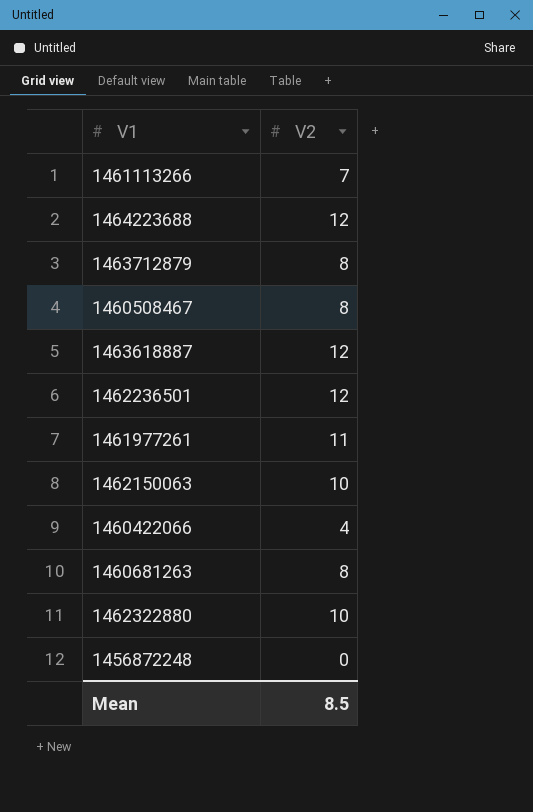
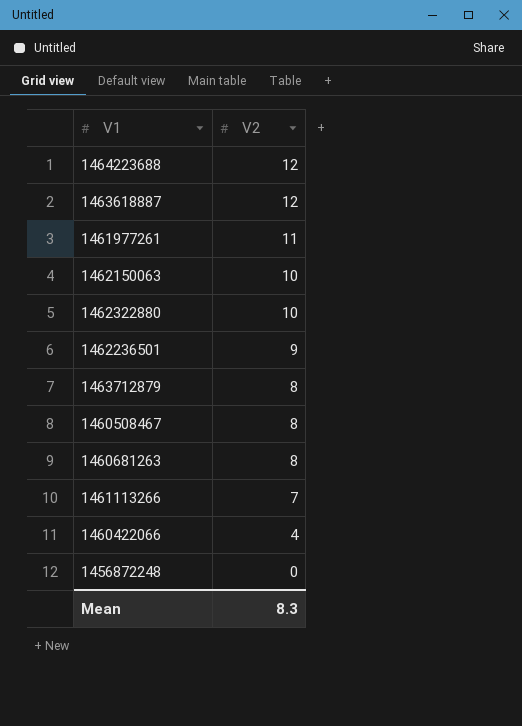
row order: none -> V2 descending
1462236501 | V2: 12 -> 9
Mean | V2: 8.5 -> 8.3

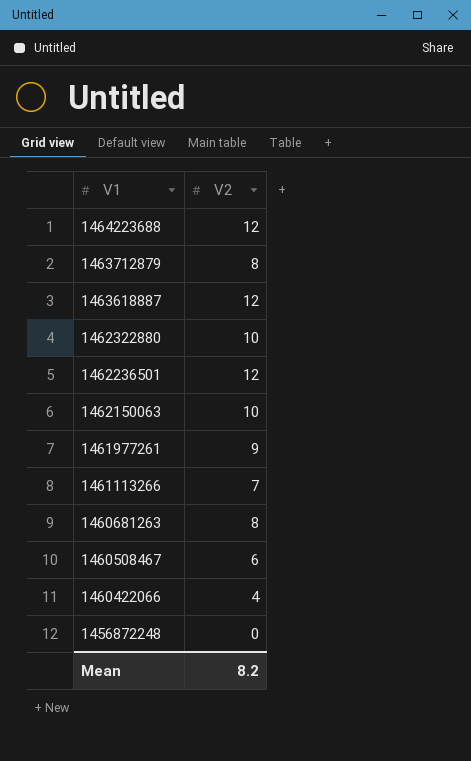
row order: V2 descending -> V1 descending
1462236501 | V2: 9 -> 12
1461977261 | V2: 11 -> 9
1460508467 | V2: 8 -> 6
Mean | V2: 8.3 -> 8.2

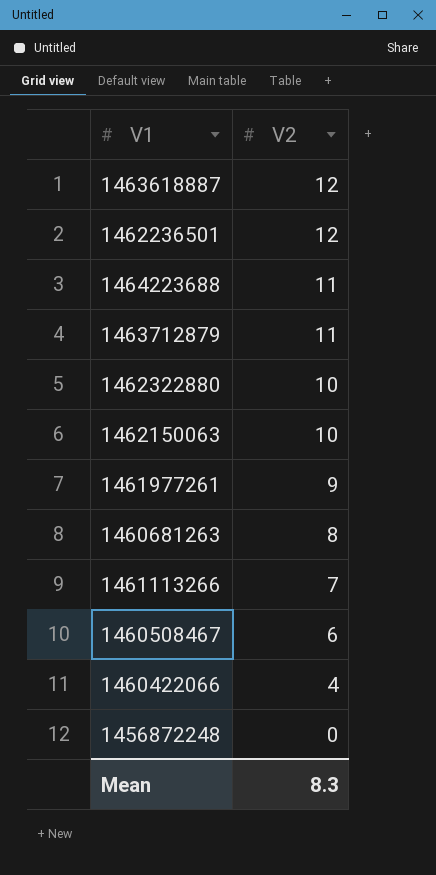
row order: V1 descending -> V2 descending
1464223688 | V2: 12 -> 11
1463712879 | V2: 8 -> 11
Mean | V2: 8.2 -> 8.3

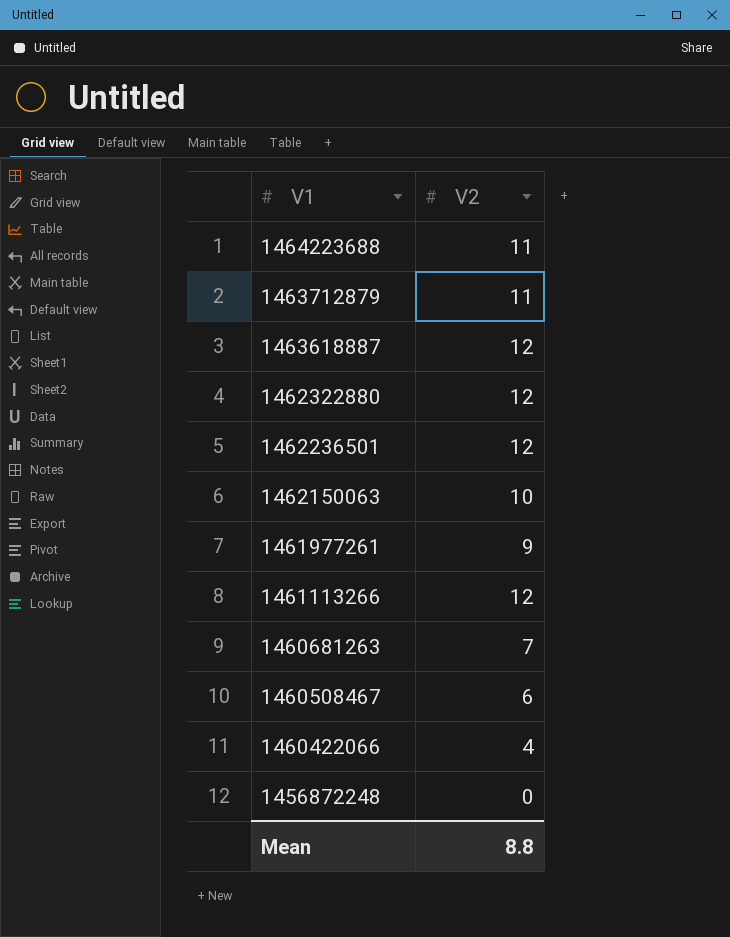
row order: V2 descending -> V1 descending
1462322880 | V2: 10 -> 12
1461113266 | V2: 7 -> 12
1460681263 | V2: 8 -> 7
Mean | V2: 8.3 -> 8.8

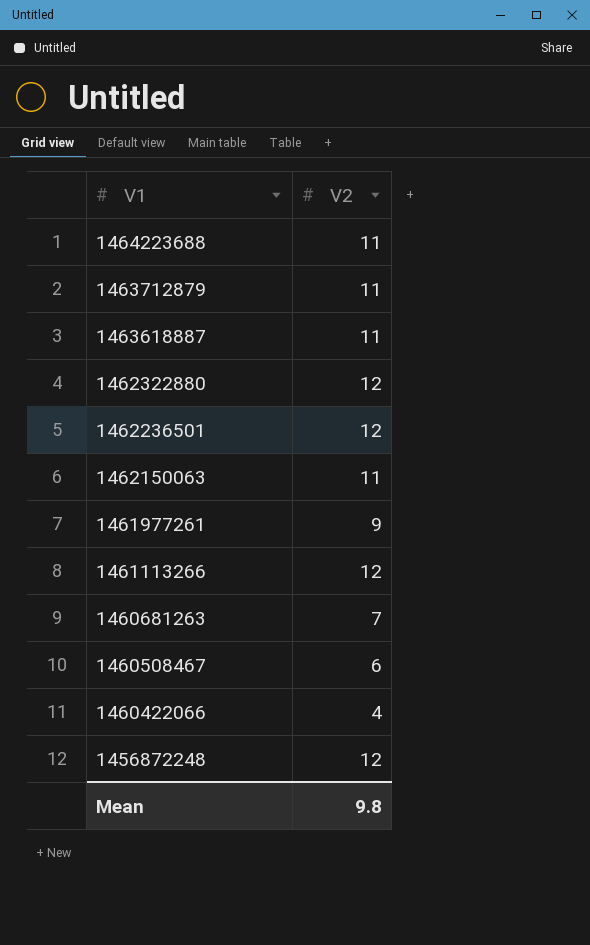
1463618887 | V2: 12 -> 11
1462150063 | V2: 10 -> 11
1456872248 | V2: 0 -> 12
Mean | V2: 8.8 -> 9.8

